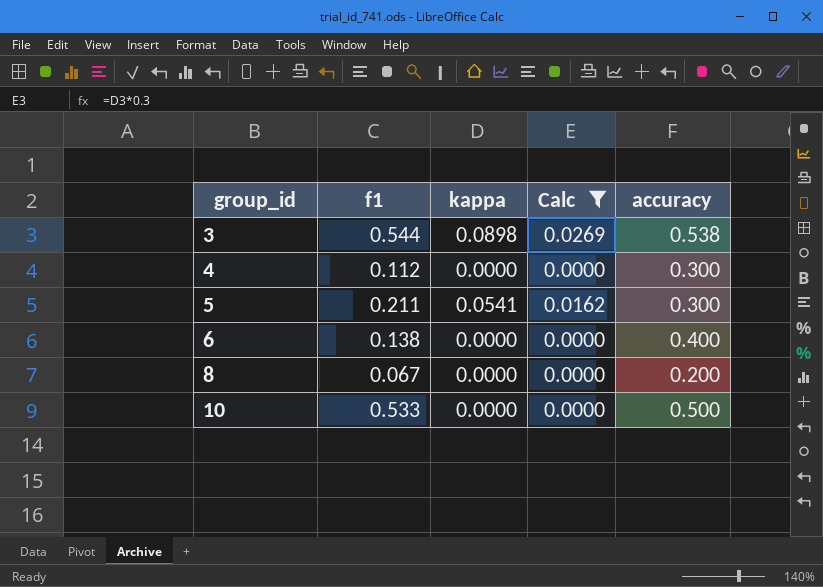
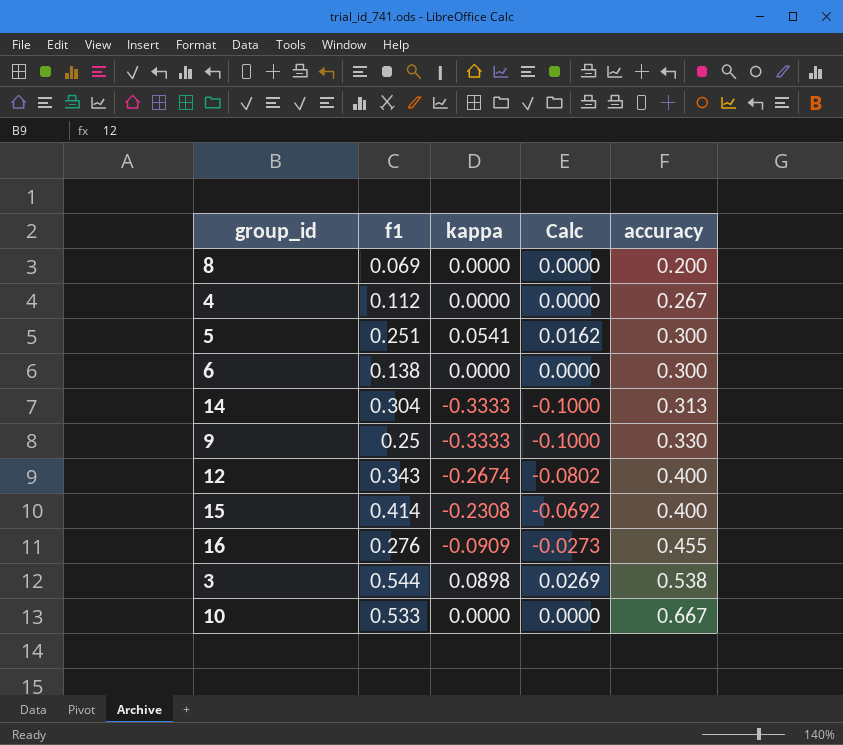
filter: Calc >= 0.0000 -> none
row order: group_id ascending -> accuracy ascending
8 | f1: 0.067 -> 0.069
4 | accuracy: 0.300 -> 0.267
5 | f1: 0.211 -> 0.251
6 | accuracy: 0.400 -> 0.300
10 | accuracy: 0.500 -> 0.667

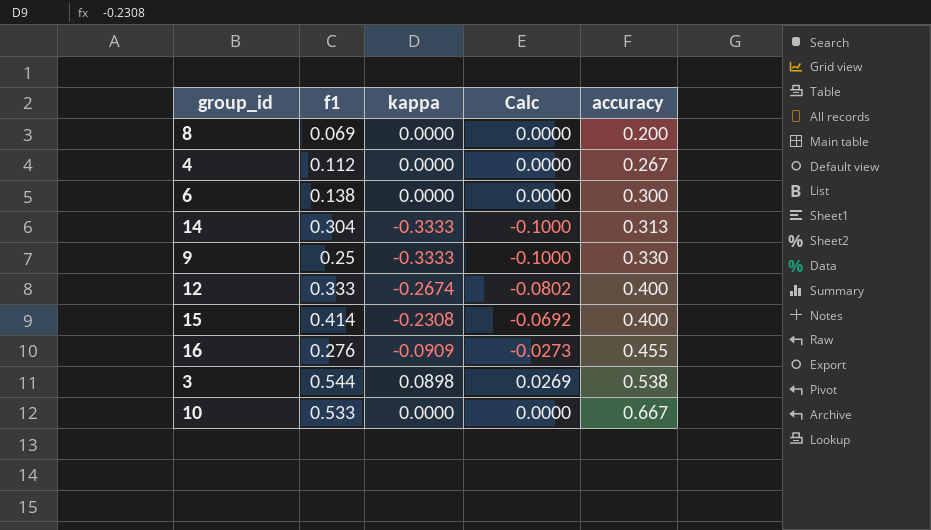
row 5: 0.251 | 0.0541 | 0.0162 | 0.300 -> none
12 | f1: 0.343 -> 0.333

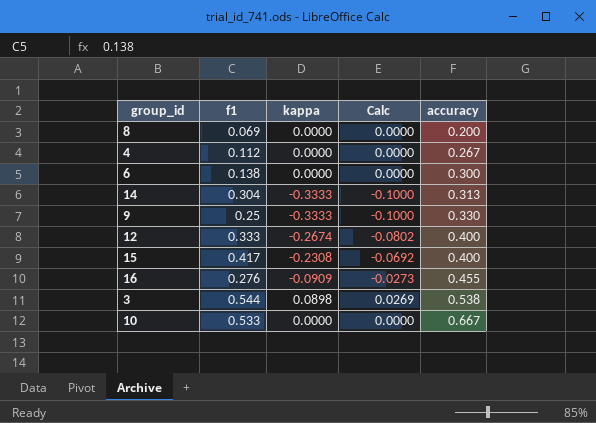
15 | f1: 0.414 -> 0.417

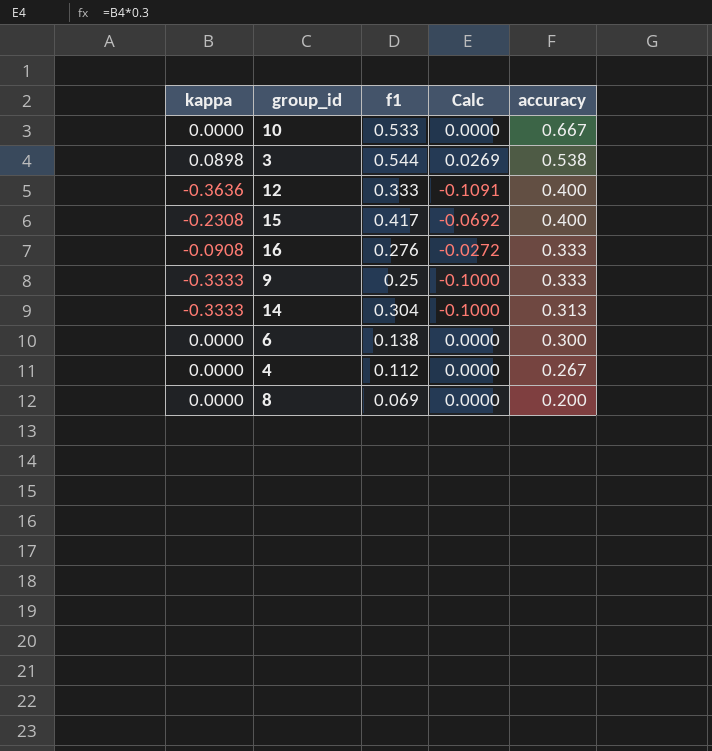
row order: accuracy ascending -> accuracy descending
column kappa | position: 3 -> 1
12 | kappa: -0.2674 -> -0.3636
12 | Calc: -0.0802 -> -0.1091
16 | kappa: -0.0909 -> -0.0908
16 | Calc: -0.0273 -> -0.0272
16 | accuracy: 0.455 -> 0.333
9 | accuracy: 0.330 -> 0.333

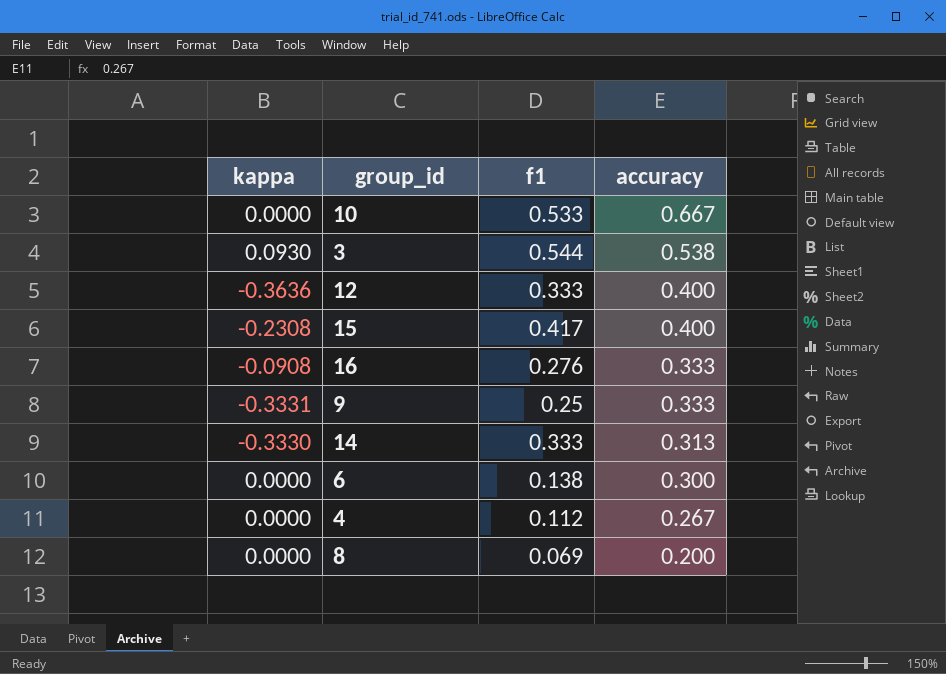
column Calc | formula: [kappa] * 0.3 -> none
3 | kappa: 0.0898 -> 0.0930
9 | kappa: -0.3333 -> -0.3331
14 | kappa: -0.3333 -> -0.3330
14 | f1: 0.304 -> 0.333

